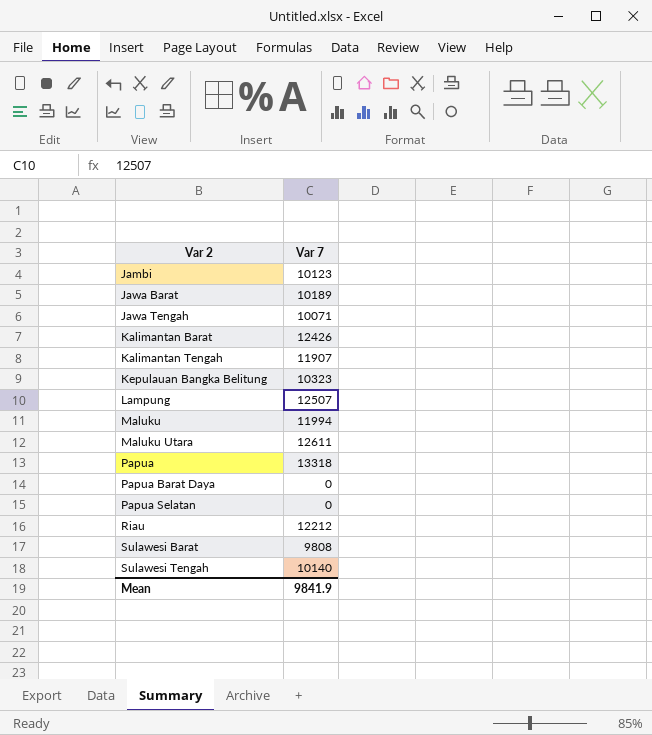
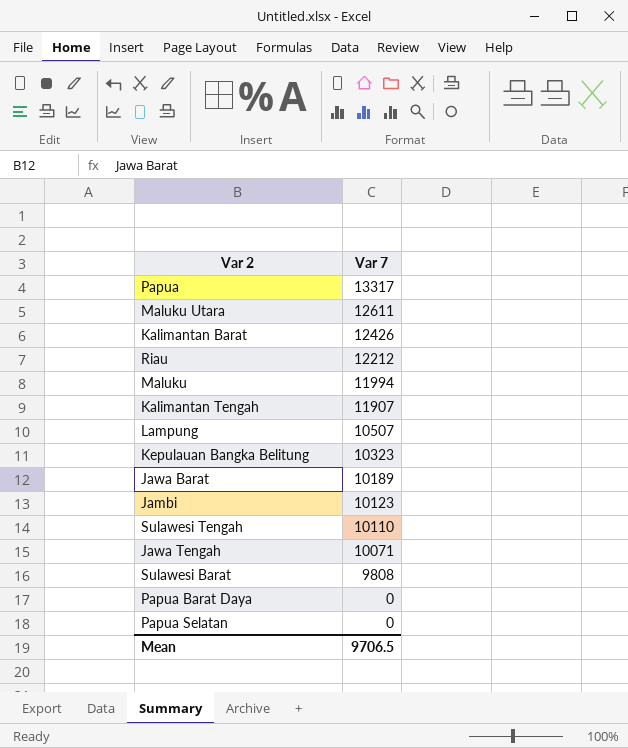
row order: Var 2 ascending -> Var 7 descending
Papua | Var 7: 13318 -> 13317
Lampung | Var 7: 12507 -> 10507
Sulawesi Tengah | Var 7: 10140 -> 10110
Mean | Var 7: 9841.9 -> 9706.5

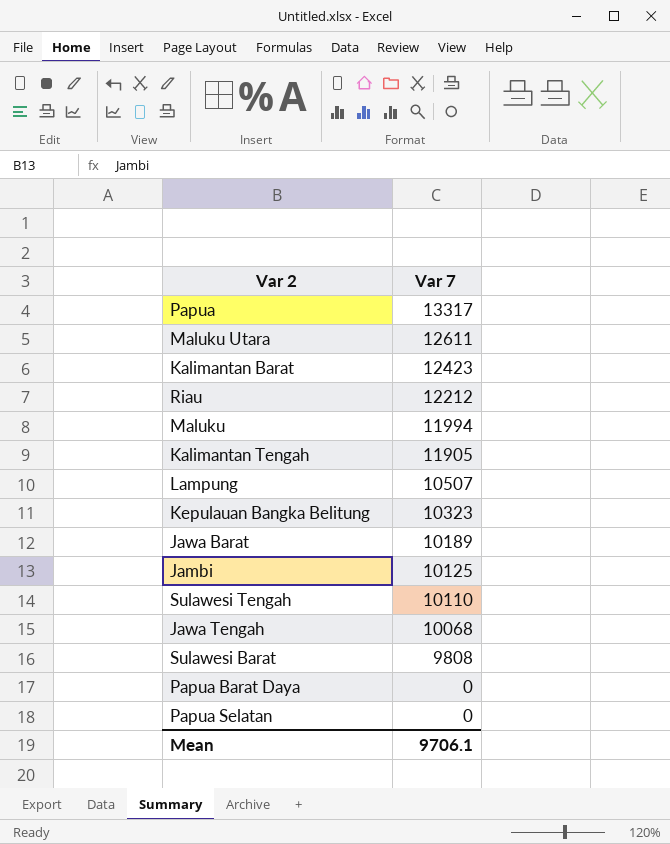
Kalimantan Barat | Var 7: 12426 -> 12423
Kalimantan Tengah | Var 7: 11907 -> 11905
Jambi | Var 7: 10123 -> 10125
Jawa Tengah | Var 7: 10071 -> 10068
Mean | Var 7: 9706.5 -> 9706.1

